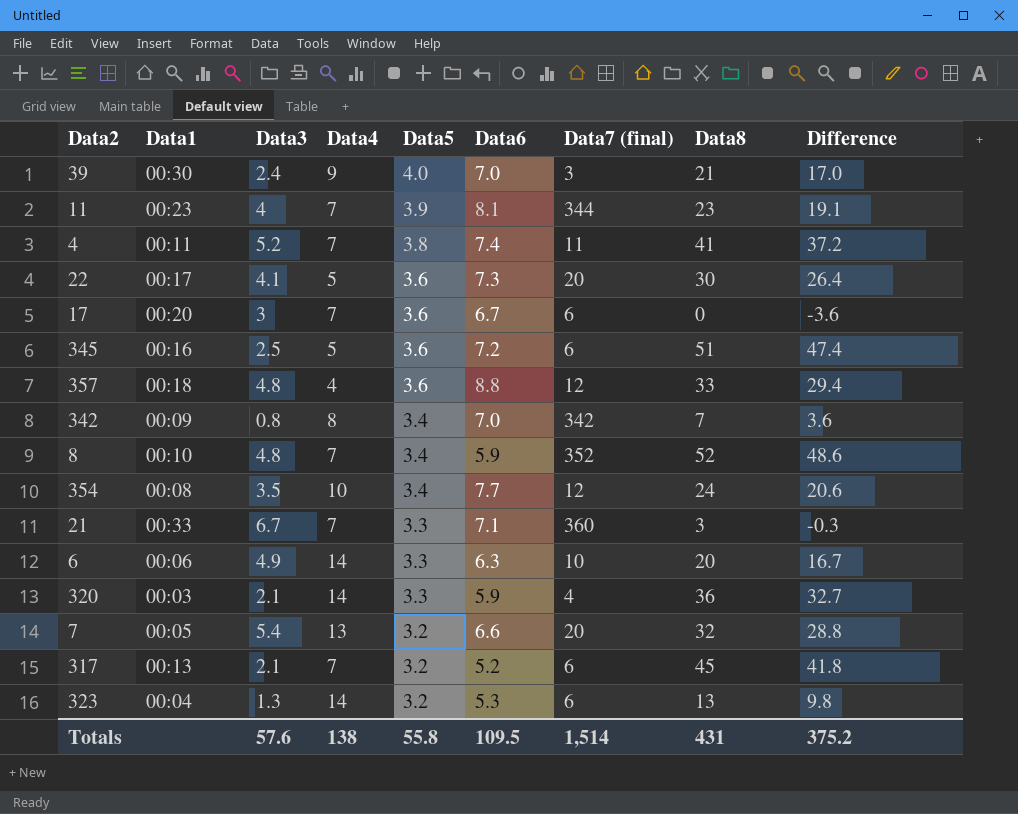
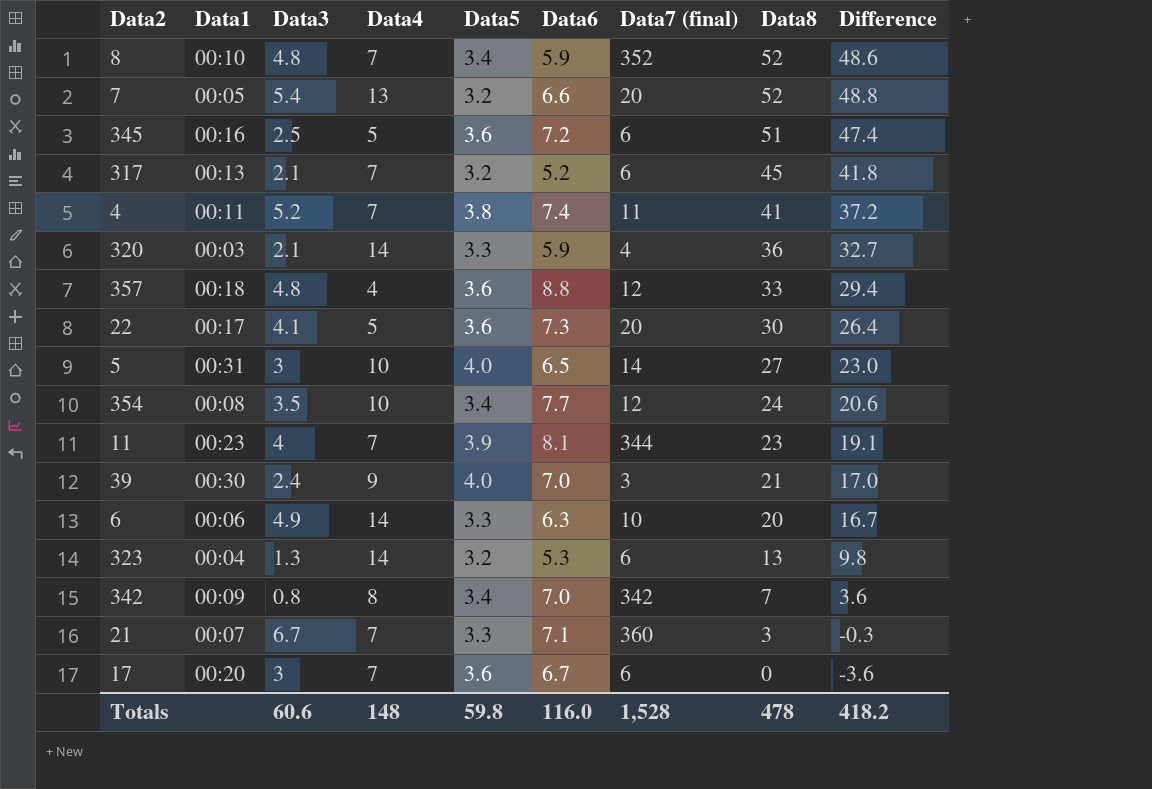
row order: Data5 descending -> Data8 descending
7 | Data8: 32 -> 52
7 | Difference: 28.8 -> 48.8
row 5: none -> 00:31 | 3 | 10 | 4.0 | 6.5 | 14 | 27 | 23.0
21 | Data1: 00:33 -> 00:07
Totals | Data3: 57.6 -> 60.6
Totals | Data4: 138 -> 148
Totals | Data5: 55.8 -> 59.8
Totals | Data6: 109.5 -> 116.0
Totals | Data7 (final): 1,514 -> 1,528
Totals | Data8: 431 -> 478
Totals | Difference: 375.2 -> 418.2

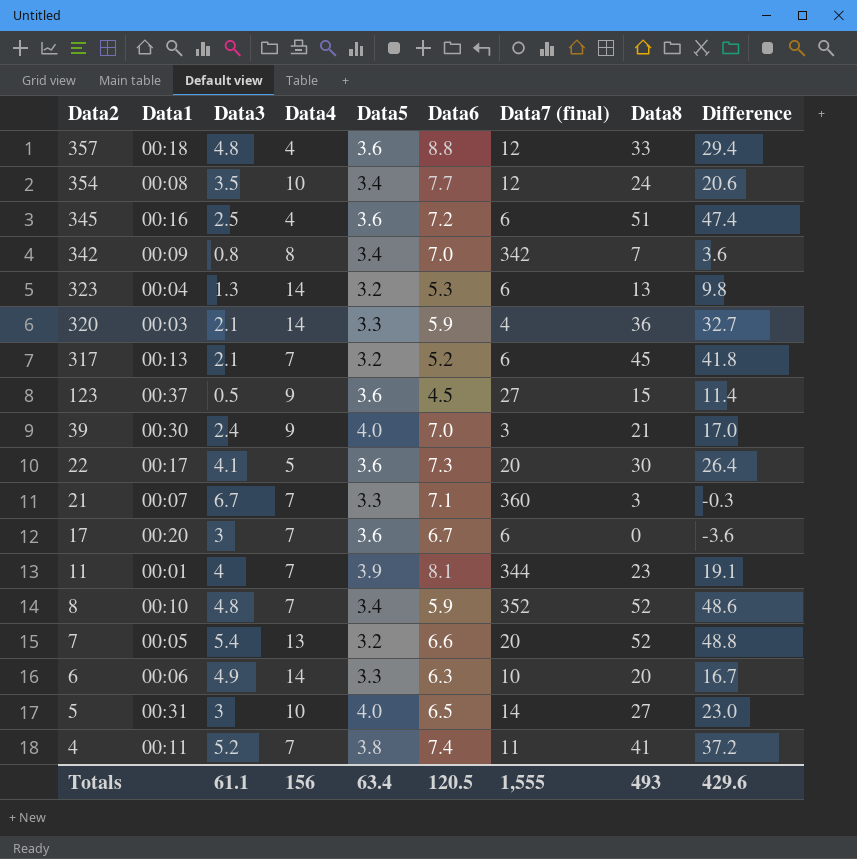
row order: Data8 descending -> Data2 descending
345 | Data4: 5 -> 4
row 123: none -> 00:37 | 0.5 | 9 | 3.6 | 4.5 | 27 | 15 | 11.4
11 | Data1: 00:23 -> 00:01
Totals | Data3: 60.6 -> 61.1
Totals | Data4: 148 -> 156
Totals | Data5: 59.8 -> 63.4
Totals | Data6: 116.0 -> 120.5
Totals | Data7 (final): 1,528 -> 1,555
Totals | Data8: 478 -> 493
Totals | Difference: 418.2 -> 429.6

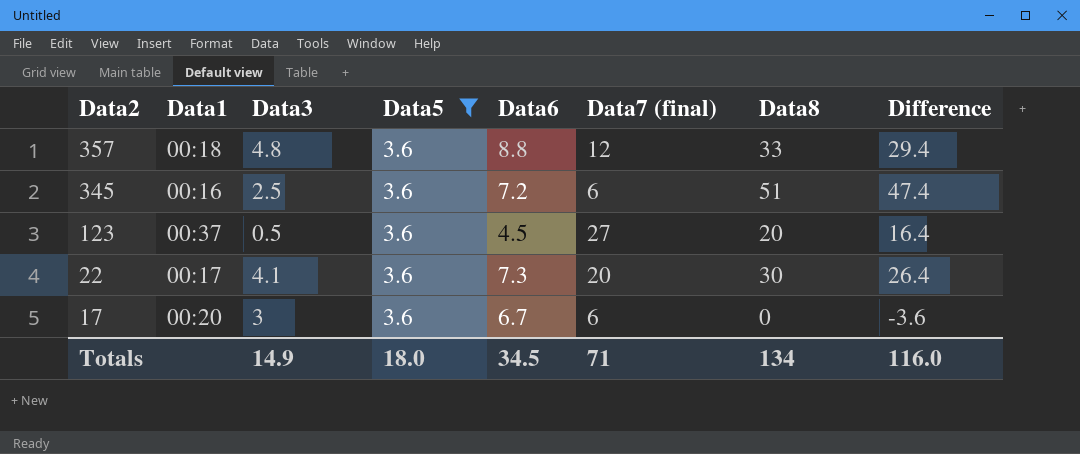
filter: none -> Data5 = 3.6
column Data4 | position: 4 -> none
123 | Data8: 15 -> 20
123 | Difference: 11.4 -> 16.4
Totals | Data3: 61.1 -> 14.9
Totals | Data5: 63.4 -> 18.0
Totals | Data6: 120.5 -> 34.5
Totals | Data7 (final): 1,555 -> 71
Totals | Data8: 493 -> 134
Totals | Difference: 429.6 -> 116.0

